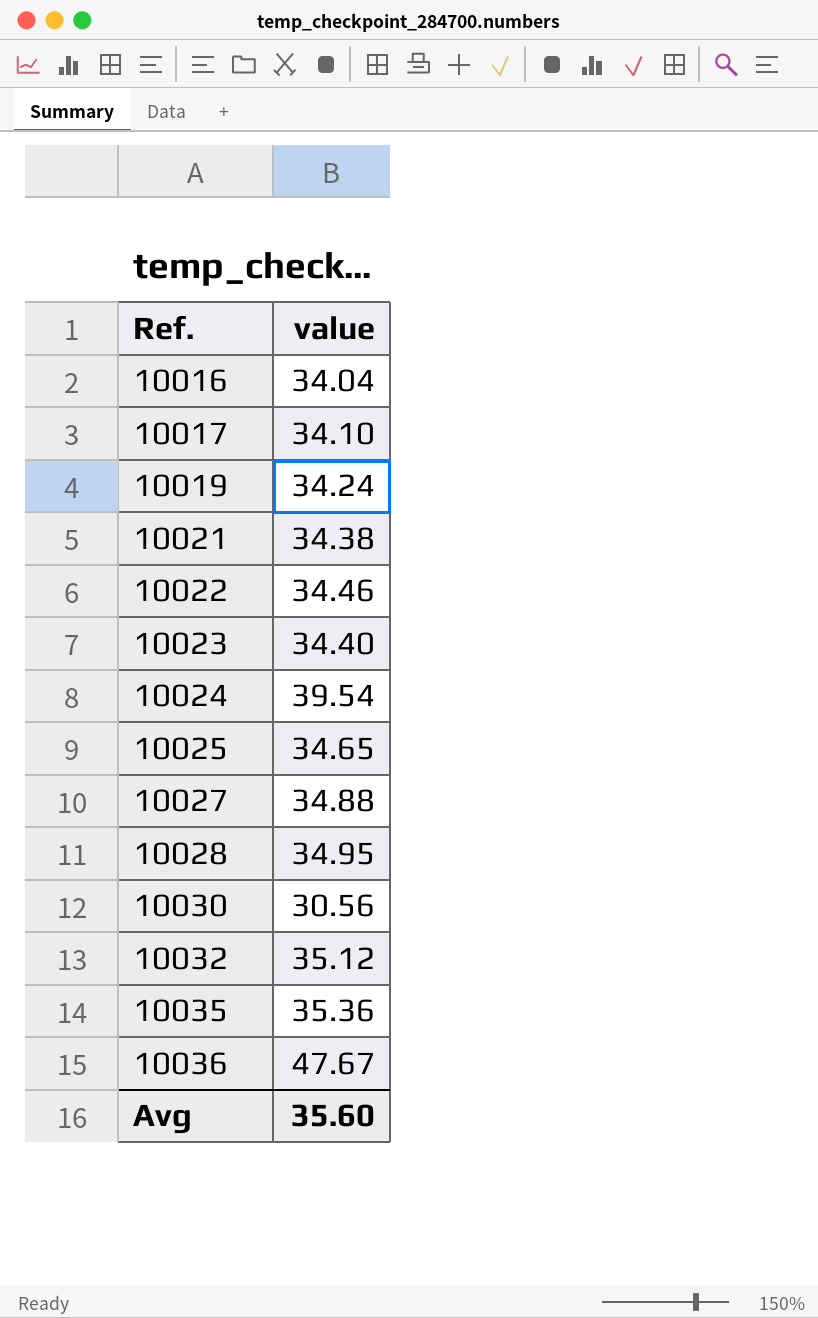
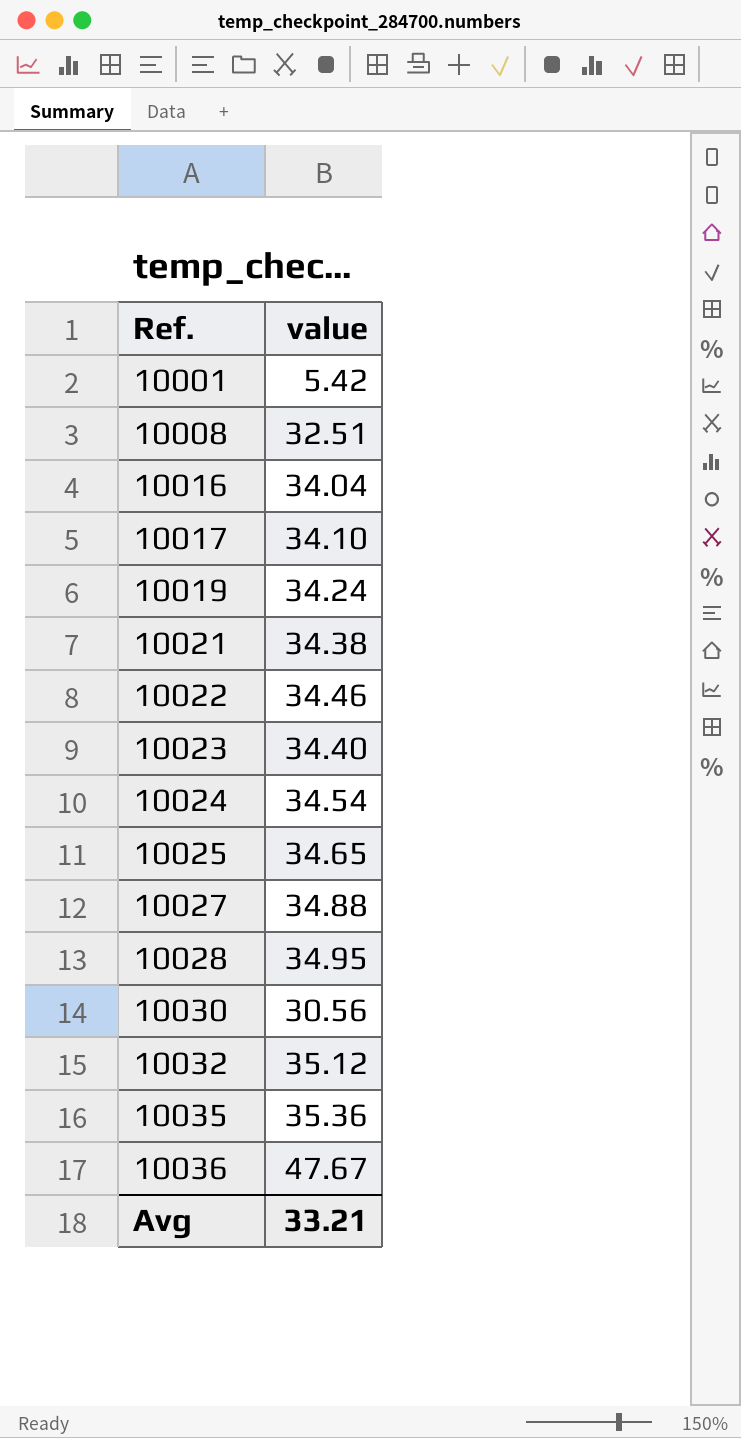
row 10001: none -> 5.42
row 10008: none -> 32.51
10024 | value: 39.54 -> 34.54
Avg | value: 35.60 -> 33.21

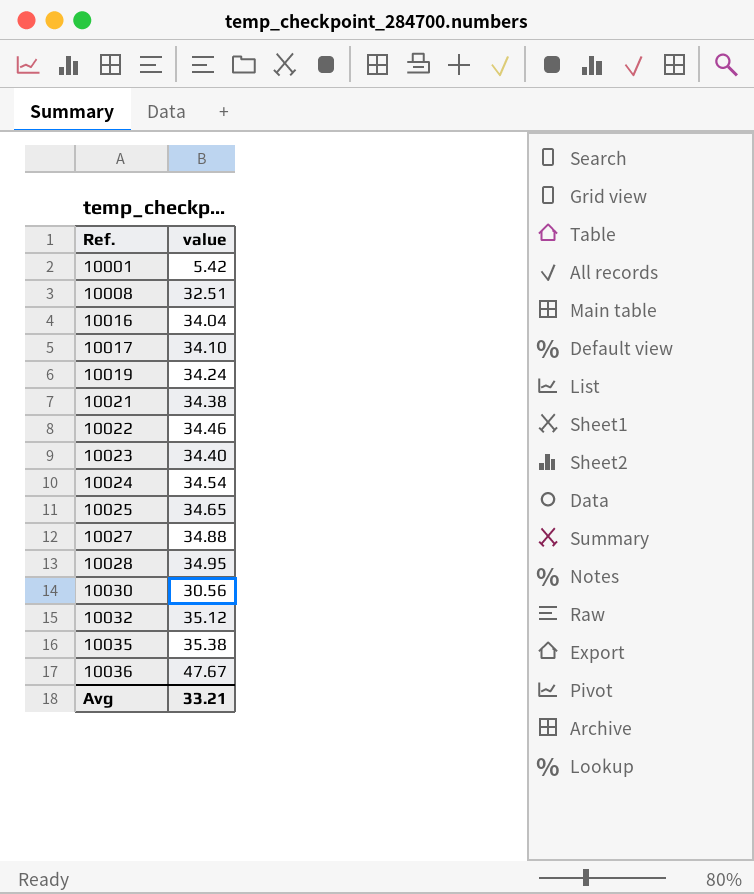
10035 | value: 35.36 -> 35.38

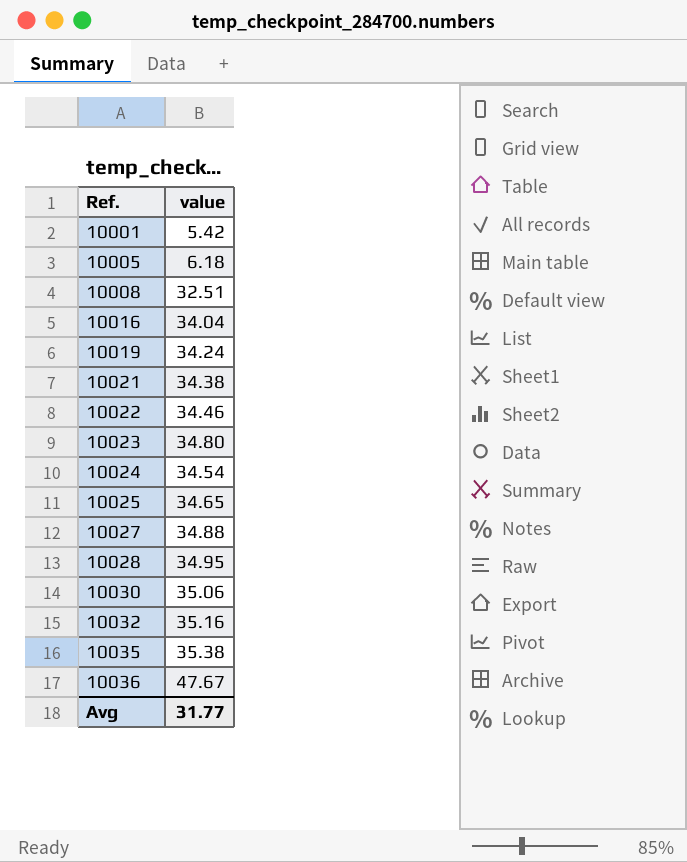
row 10017: 34.10 -> none
row 10005: none -> 6.18
10023 | value: 34.40 -> 34.80
10030 | value: 30.56 -> 35.06
10032 | value: 35.12 -> 35.16
Avg | value: 33.21 -> 31.77

